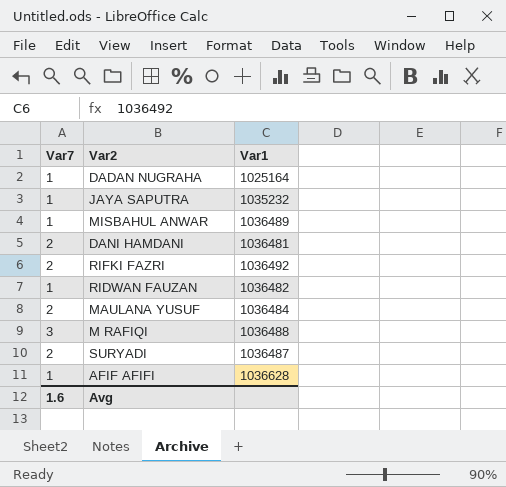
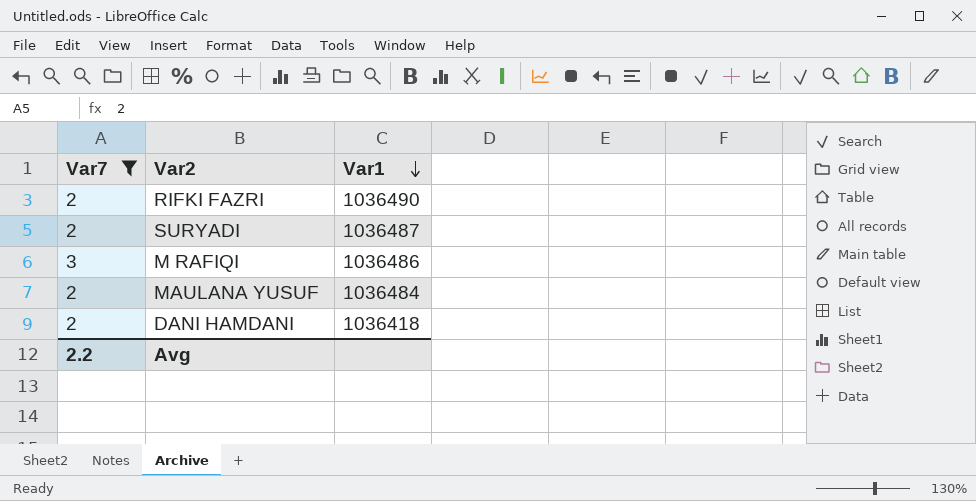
filter: none -> Var7 != 1
row order: none -> Var1 descending
RIFKI FAZRI | Var1: 1036492 -> 1036490
M RAFIQI | Var1: 1036488 -> 1036486
DANI HAMDANI | Var1: 1036481 -> 1036418
Avg | Var7: 1.6 -> 2.2

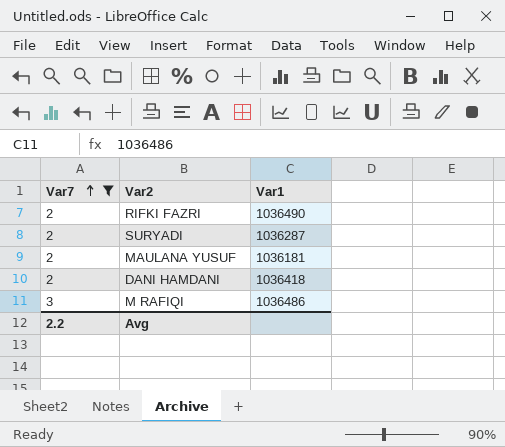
row order: Var1 descending -> Var7 ascending
SURYADI | Var1: 1036487 -> 1036287
MAULANA YUSUF | Var1: 1036484 -> 1036181

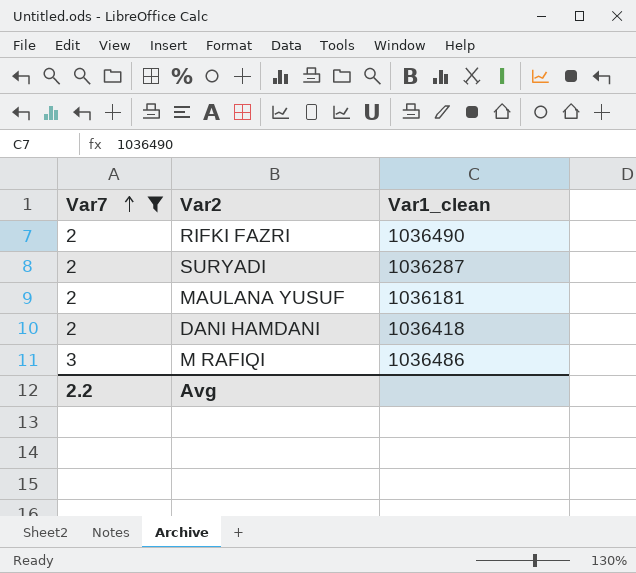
column name: Var1 -> Var1_clean

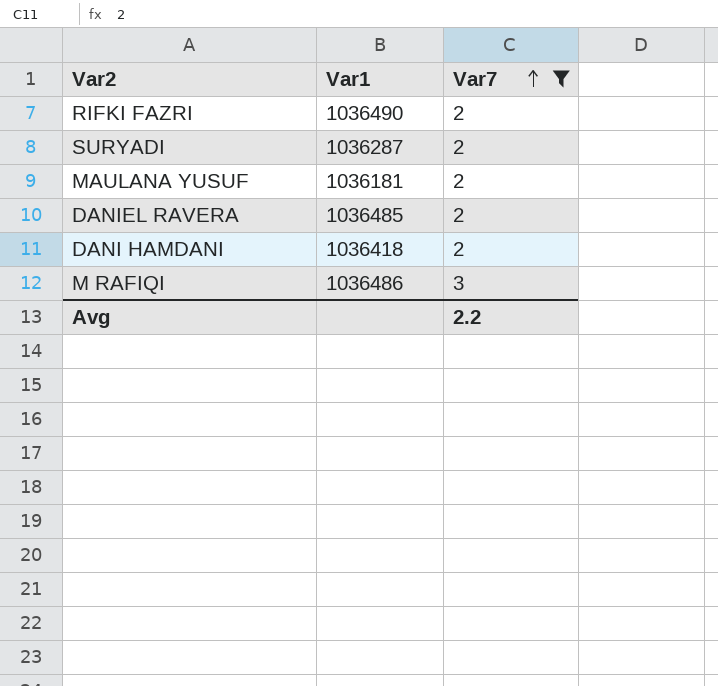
column name: Var1_clean -> Var1
column Var7 | position: 1 -> 3
row DANIEL RAVERA: none -> 1036485 | 2

